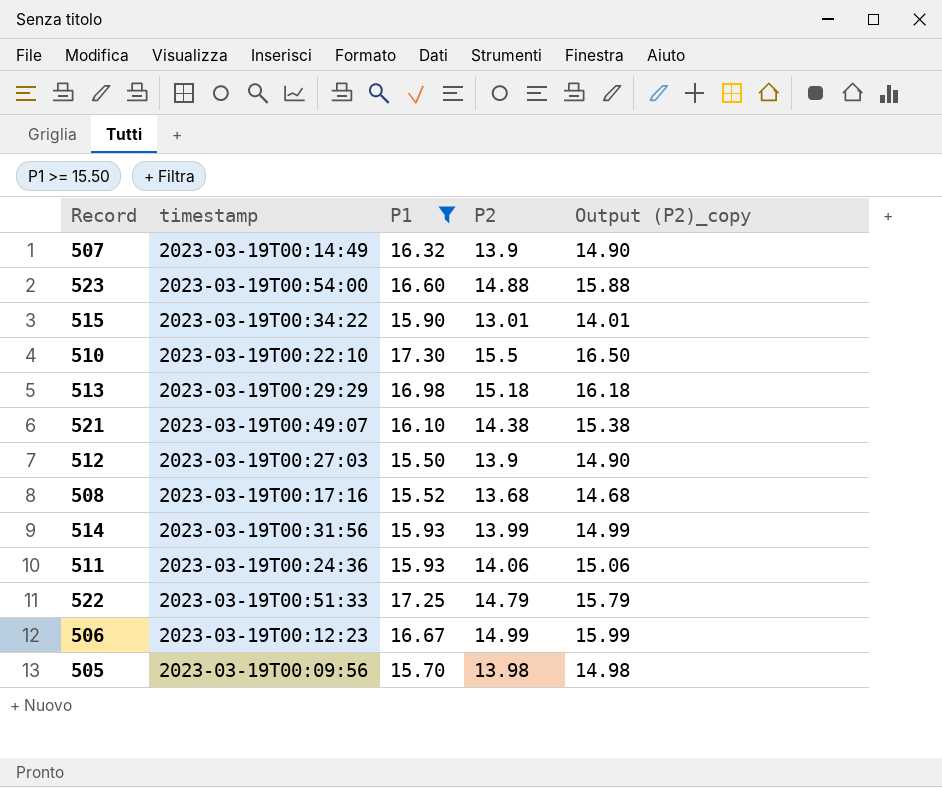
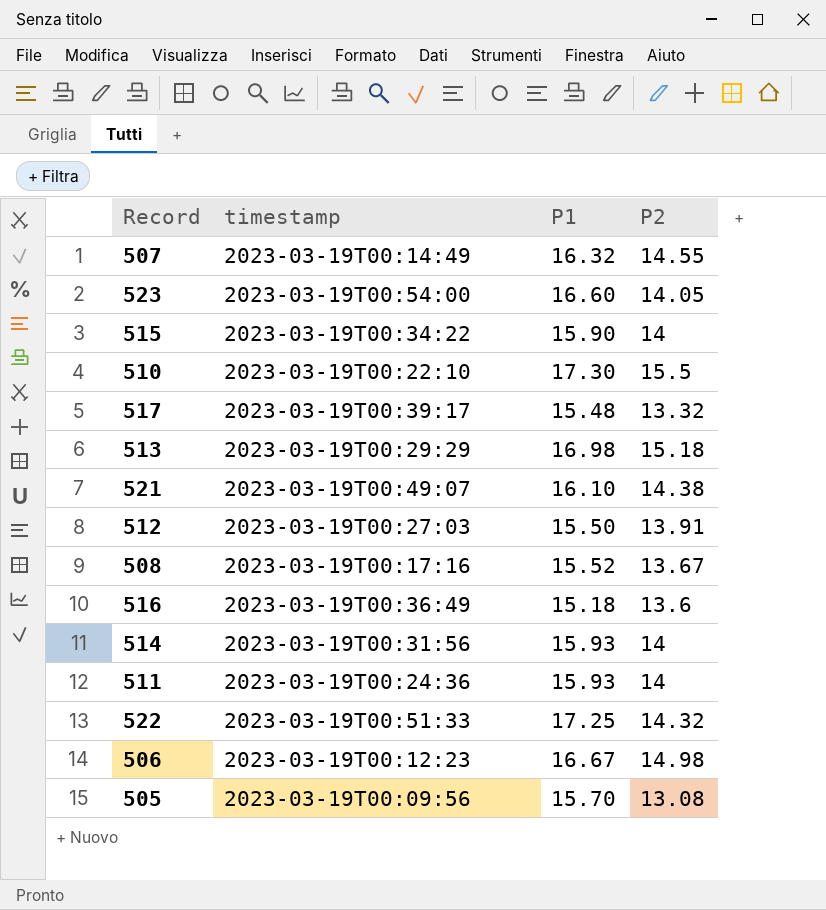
filter: P1 >= 15.50 -> none
column Output (P2)_copy | formula: [P2] + 1 -> none
507 | P2: 13.9 -> 14.55
523 | P2: 14.88 -> 14.05
515 | P2: 13.01 -> 14
512 | P2: 13.9 -> 13.91
508 | P2: 13.68 -> 13.67
514 | P2: 13.99 -> 14
511 | P2: 14.06 -> 14
522 | P2: 14.79 -> 14.32
506 | P2: 14.99 -> 14.98
505 | P2: 13.98 -> 13.08

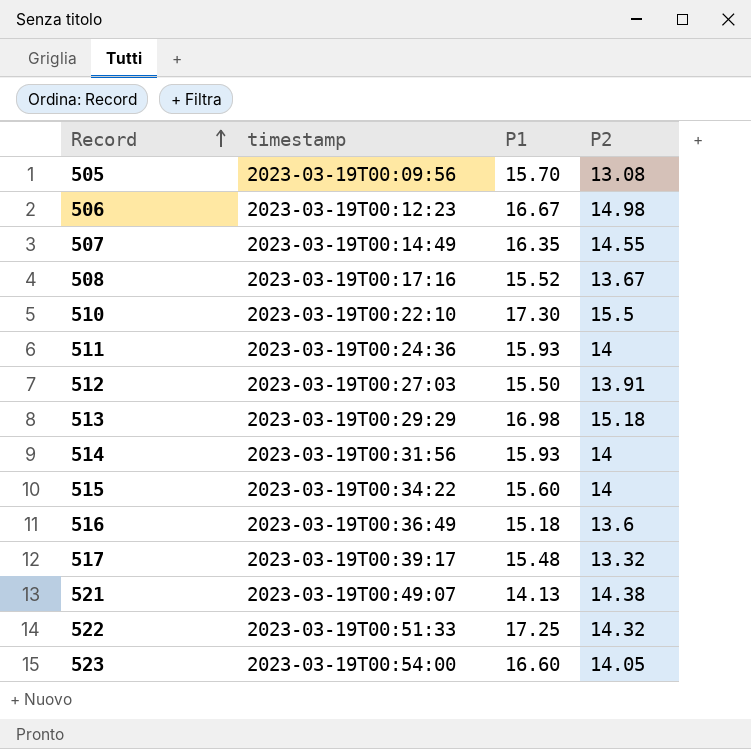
row order: none -> Record ascending
507 | P1: 16.32 -> 16.35
515 | P1: 15.90 -> 15.60
521 | P1: 16.10 -> 14.13

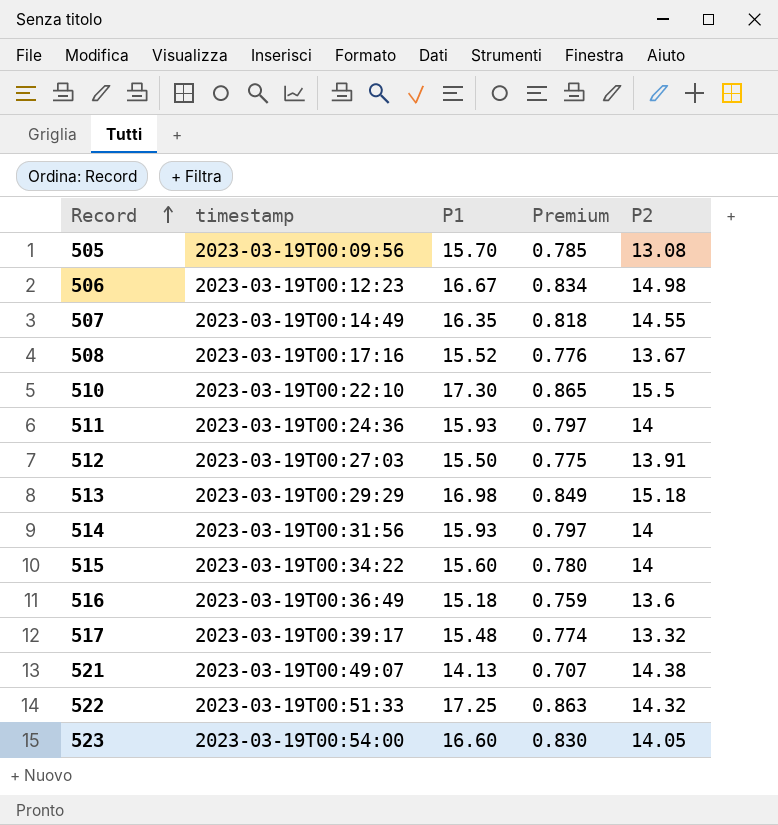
column Premium | formula: none -> [P1] * 0.05

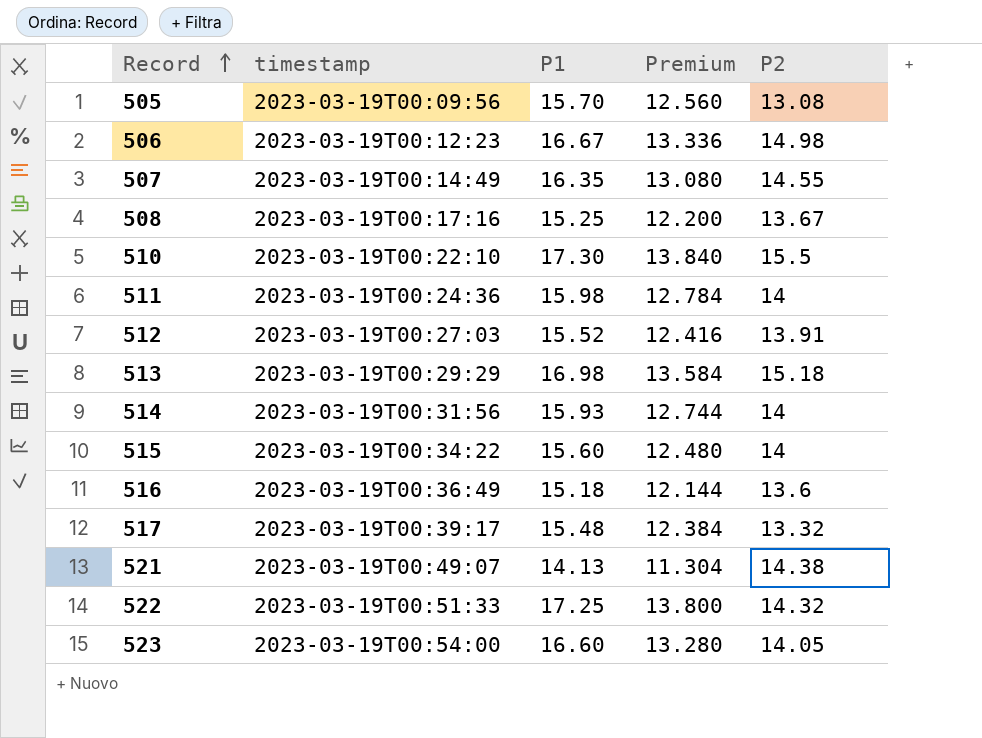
column Premium | formula: [P1] * 0.05 -> [P1] * 0.8
508 | P1: 15.52 -> 15.25
511 | P1: 15.93 -> 15.98
512 | P1: 15.50 -> 15.52

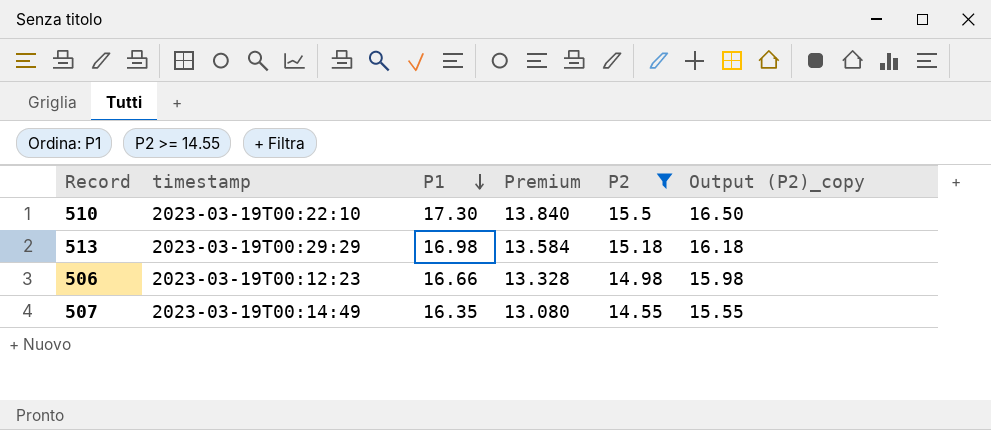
filter: none -> P2 >= 14.55
row order: Record ascending -> P1 descending
column Output (P2)_copy | formula: none -> [P2] + 1
506 | P1: 16.67 -> 16.66
506 | Premium: 13.336 -> 13.328

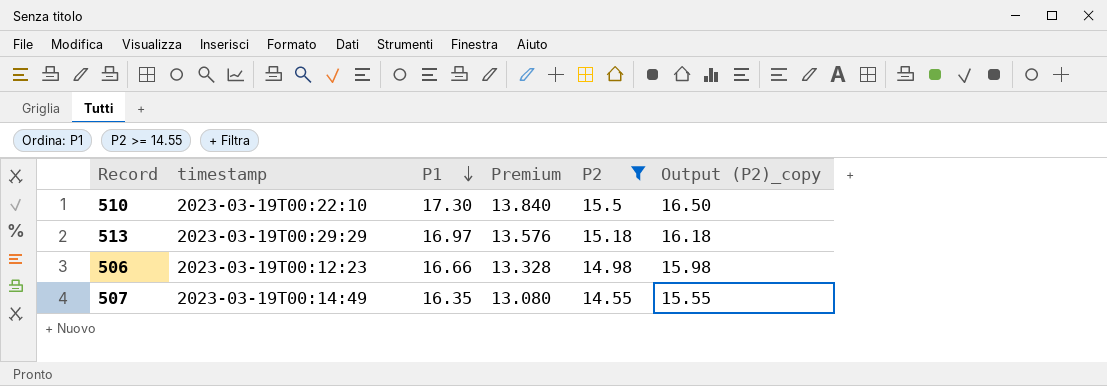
513 | P1: 16.98 -> 16.97
513 | Premium: 13.584 -> 13.576

